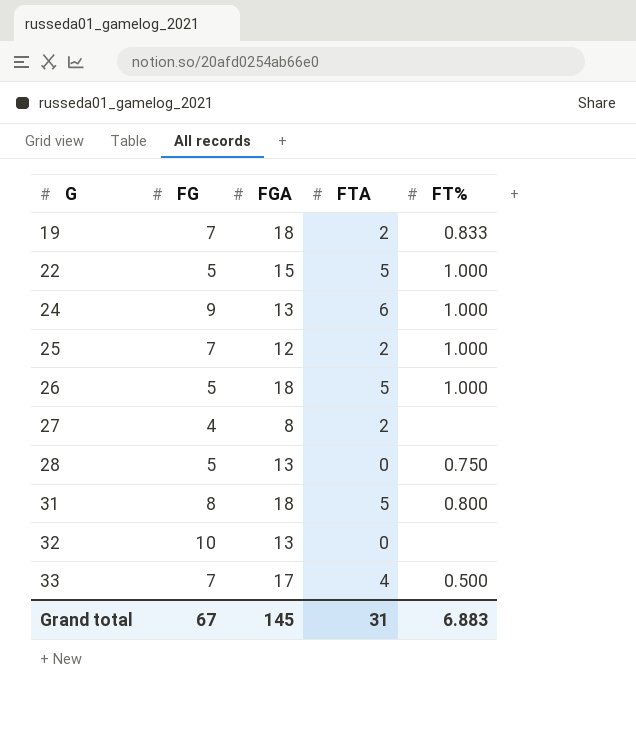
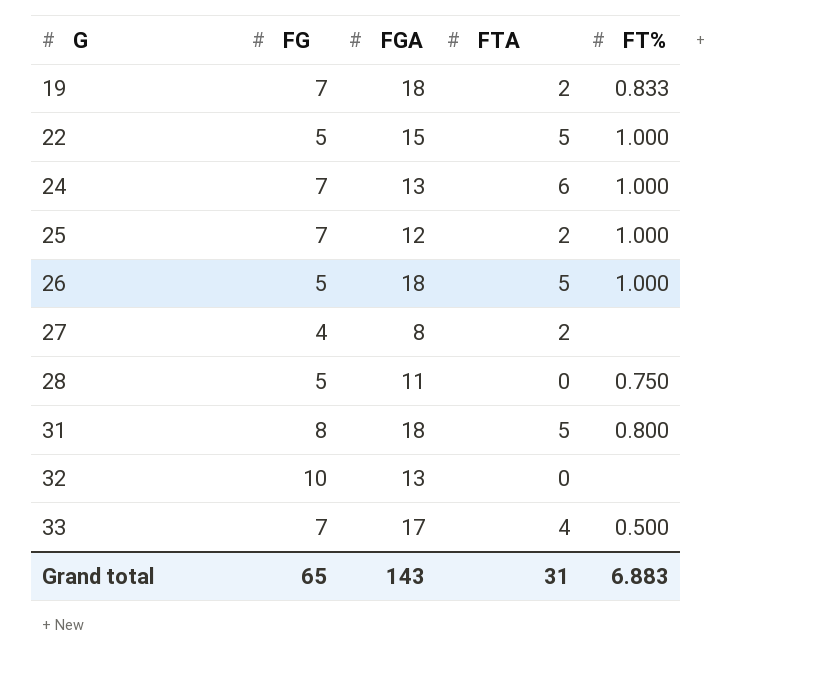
24 | FG: 9 -> 7
28 | FGA: 13 -> 11
Grand total | FG: 67 -> 65
Grand total | FGA: 145 -> 143

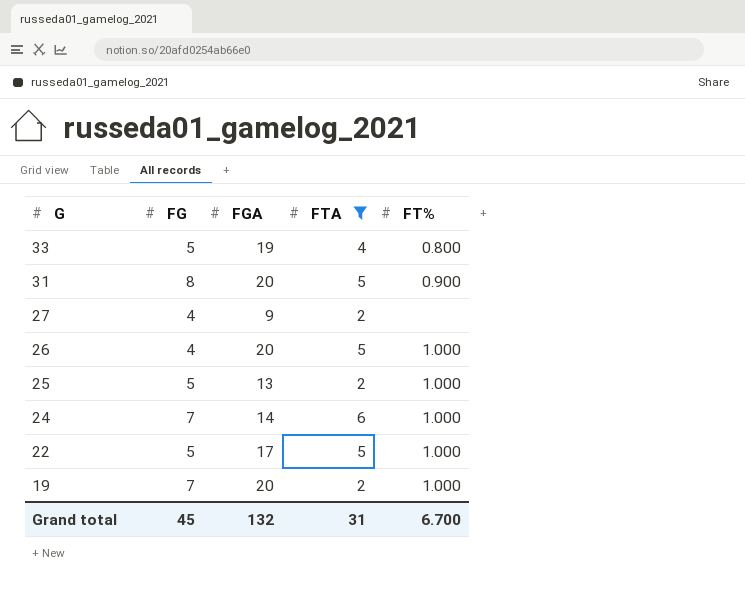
filter: none -> FTA != 0
row order: G ascending -> G descending
33 | FG: 7 -> 5
33 | FGA: 17 -> 19
33 | FT%: 0.500 -> 0.800
31 | FGA: 18 -> 20
31 | FT%: 0.800 -> 0.900
27 | FGA: 8 -> 9
26 | FG: 5 -> 4
26 | FGA: 18 -> 20
25 | FG: 7 -> 5
25 | FGA: 12 -> 13
24 | FGA: 13 -> 14
22 | FGA: 15 -> 17
19 | FGA: 18 -> 20
19 | FT%: 0.833 -> 1.000
Grand total | FG: 65 -> 45
Grand total | FGA: 143 -> 132
Grand total | FT%: 6.883 -> 6.700

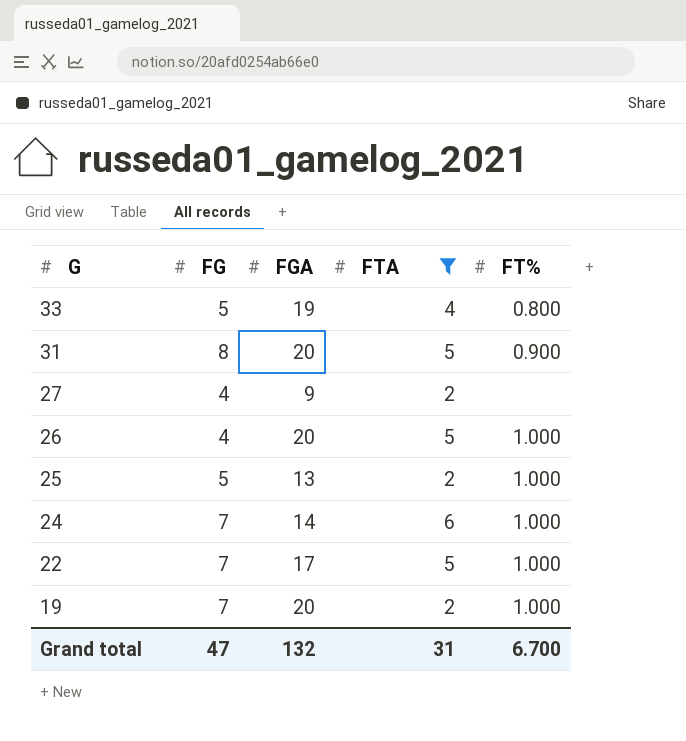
22 | FG: 5 -> 7
Grand total | FG: 45 -> 47

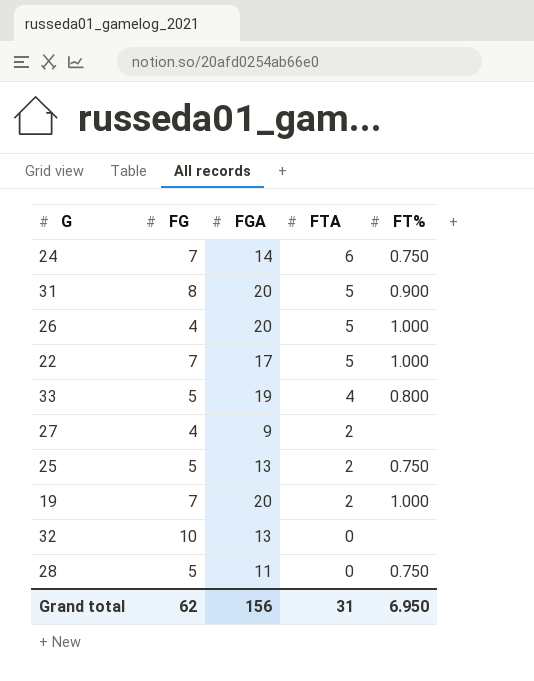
filter: FTA != 0 -> none
row order: G descending -> FTA descending
24 | FT%: 1.000 -> 0.750
25 | FT%: 1.000 -> 0.750
Grand total | FG: 47 -> 62
Grand total | FGA: 132 -> 156
Grand total | FT%: 6.700 -> 6.950

